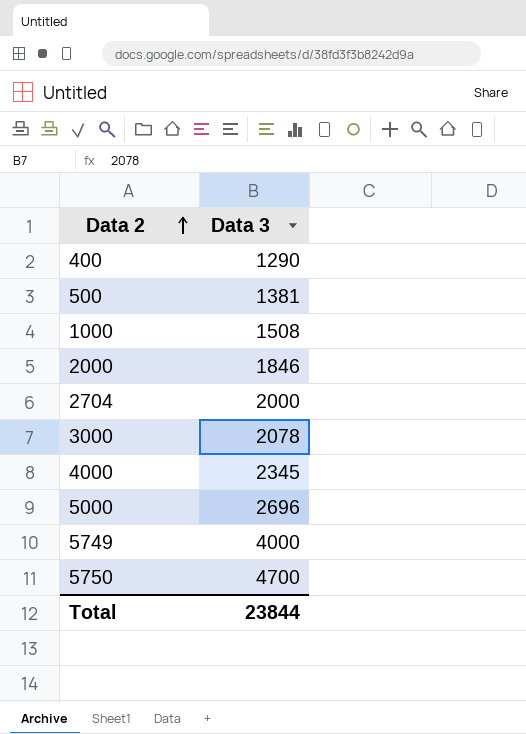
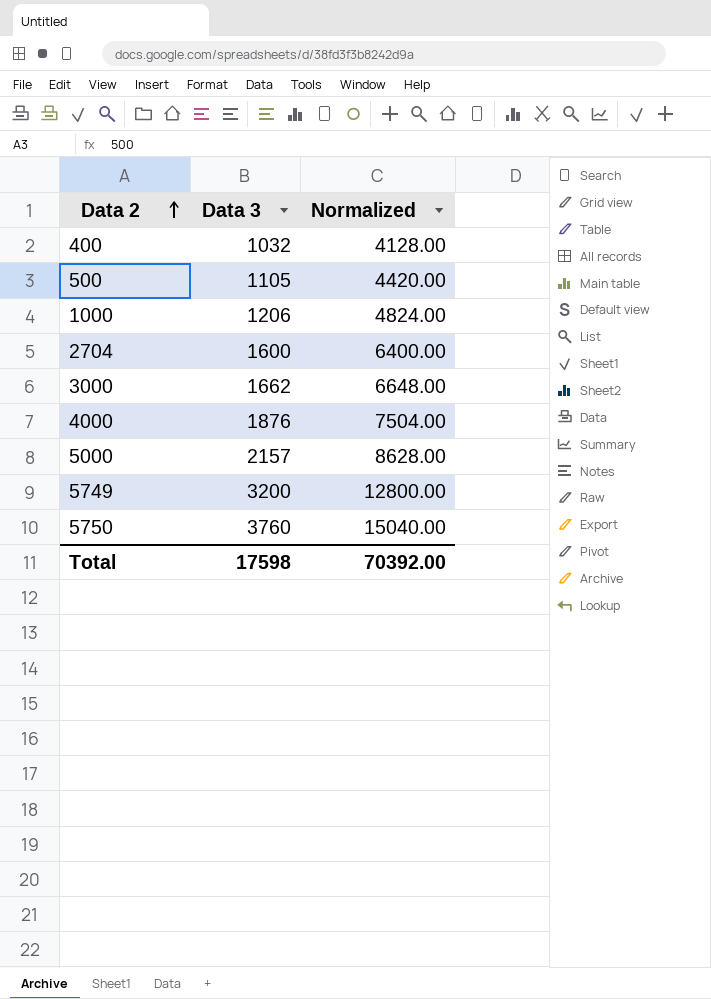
column Normalized | formula: none -> [Data 3] * 4
row 2000: 1846 -> none
400 | Data 3: 1290 -> 1032
500 | Data 3: 1381 -> 1105
1000 | Data 3: 1508 -> 1206
2704 | Data 3: 2000 -> 1600
3000 | Data 3: 2078 -> 1662
4000 | Data 3: 2345 -> 1876
5000 | Data 3: 2696 -> 2157
5749 | Data 3: 4000 -> 3200
5750 | Data 3: 4700 -> 3760
Total | Data 3: 23844 -> 17598

